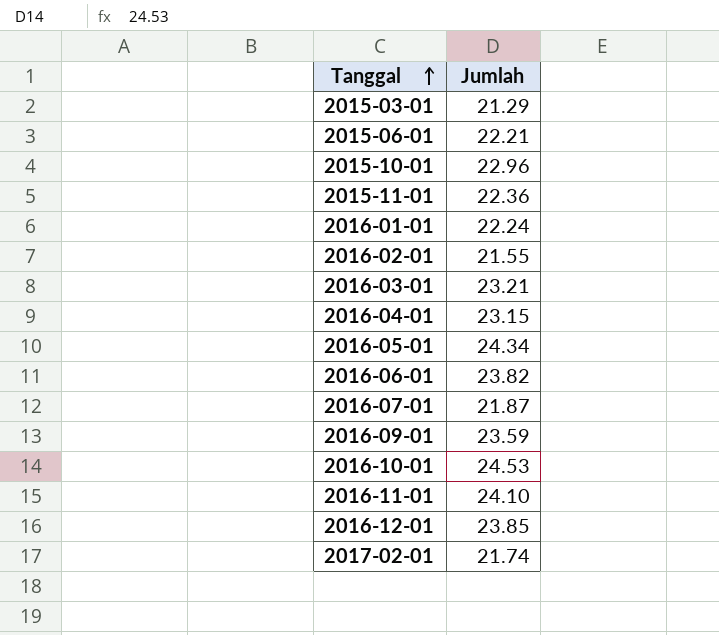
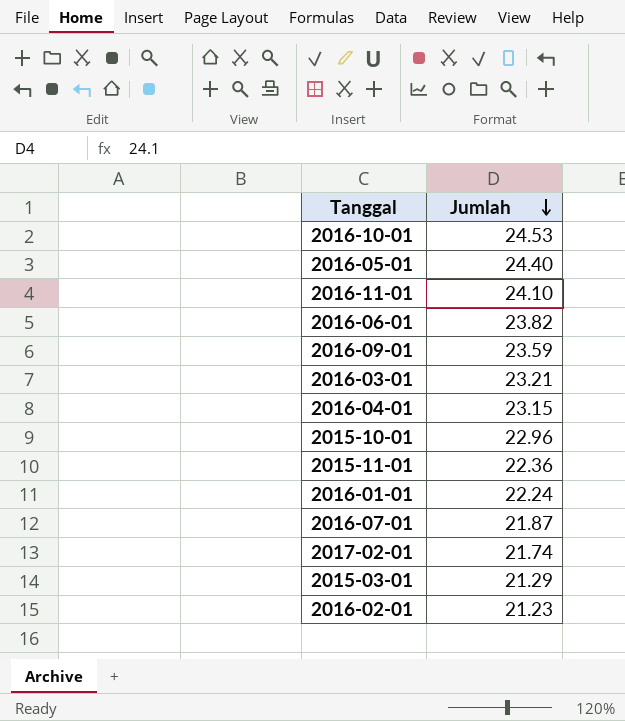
row order: Tanggal ascending -> Jumlah descending
row 2015-06-01: 22.21 -> none
row 2016-12-01: 23.85 -> none
2016-05-01 | Jumlah: 24.34 -> 24.40
2016-02-01 | Jumlah: 21.55 -> 21.23

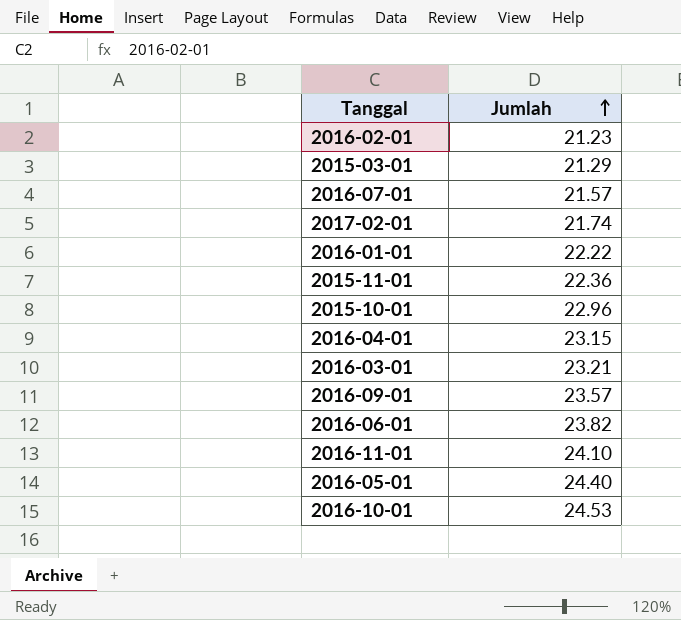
row order: Jumlah descending -> Jumlah ascending
2016-07-01 | Jumlah: 21.87 -> 21.57
2016-01-01 | Jumlah: 22.24 -> 22.22
2016-09-01 | Jumlah: 23.59 -> 23.57

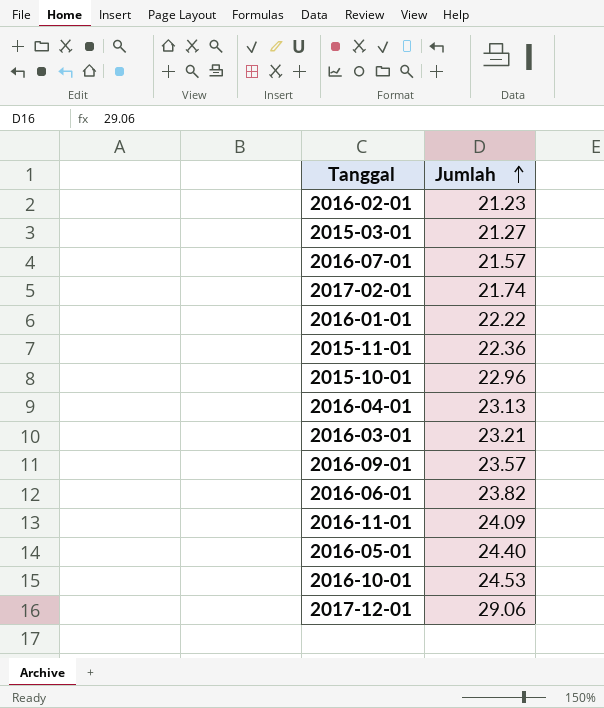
2015-03-01 | Jumlah: 21.29 -> 21.27
2016-04-01 | Jumlah: 23.15 -> 23.13
2016-11-01 | Jumlah: 24.10 -> 24.09
row 2017-12-01: none -> 29.06

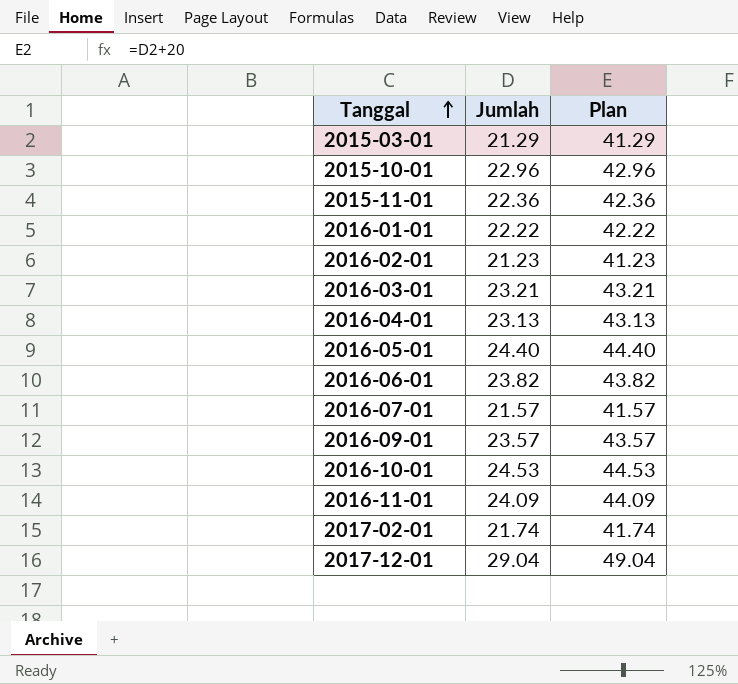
row order: Jumlah ascending -> Tanggal ascending
column Plan | formula: none -> [Jumlah] + 20
2015-03-01 | Jumlah: 21.27 -> 21.29
2017-12-01 | Jumlah: 29.06 -> 29.04

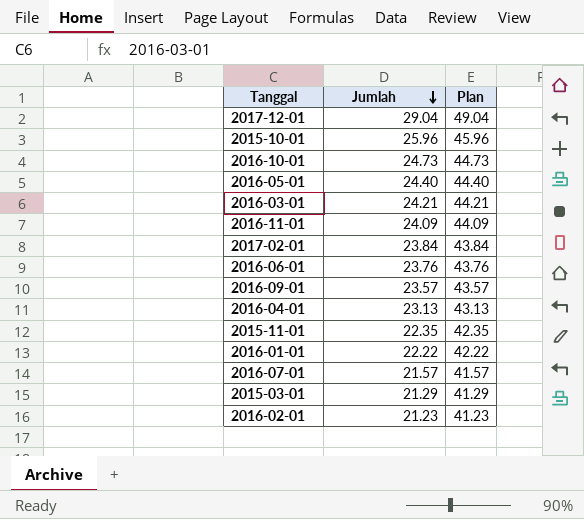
row order: Tanggal ascending -> Jumlah descending
2015-10-01 | Jumlah: 22.96 -> 25.96
2015-10-01 | Plan: 42.96 -> 45.96
2016-10-01 | Jumlah: 24.53 -> 24.73
2016-10-01 | Plan: 44.53 -> 44.73
2016-03-01 | Jumlah: 23.21 -> 24.21
2016-03-01 | Plan: 43.21 -> 44.21
2017-02-01 | Jumlah: 21.74 -> 23.84
2017-02-01 | Plan: 41.74 -> 43.84
2016-06-01 | Jumlah: 23.82 -> 23.76
2016-06-01 | Plan: 43.82 -> 43.76
2015-11-01 | Jumlah: 22.36 -> 22.35
2015-11-01 | Plan: 42.36 -> 42.35

